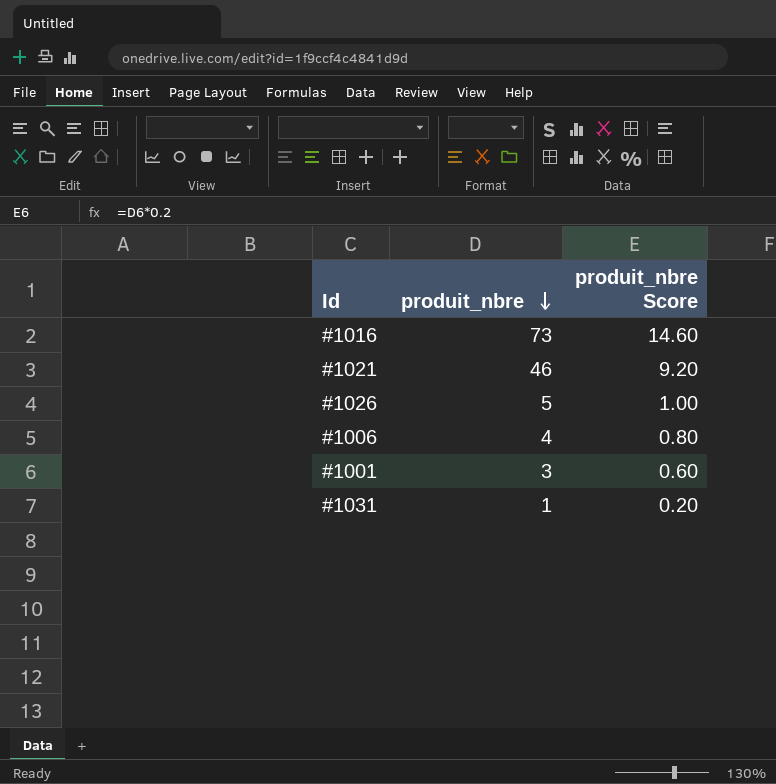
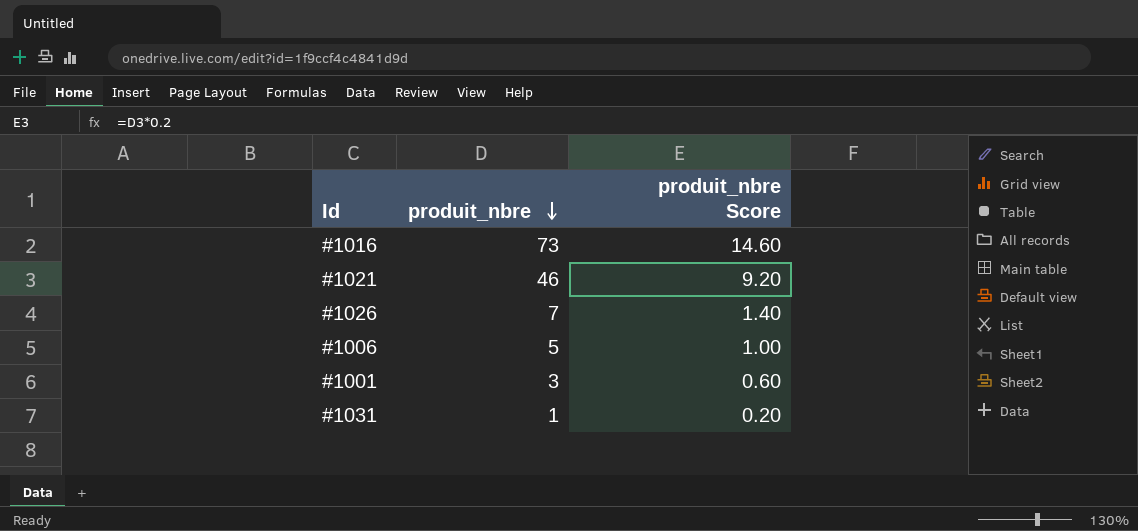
#1026 | produit_nbre: 5 -> 7
#1026 | produit_nbre Score: 1.00 -> 1.40
#1006 | produit_nbre: 4 -> 5
#1006 | produit_nbre Score: 0.80 -> 1.00

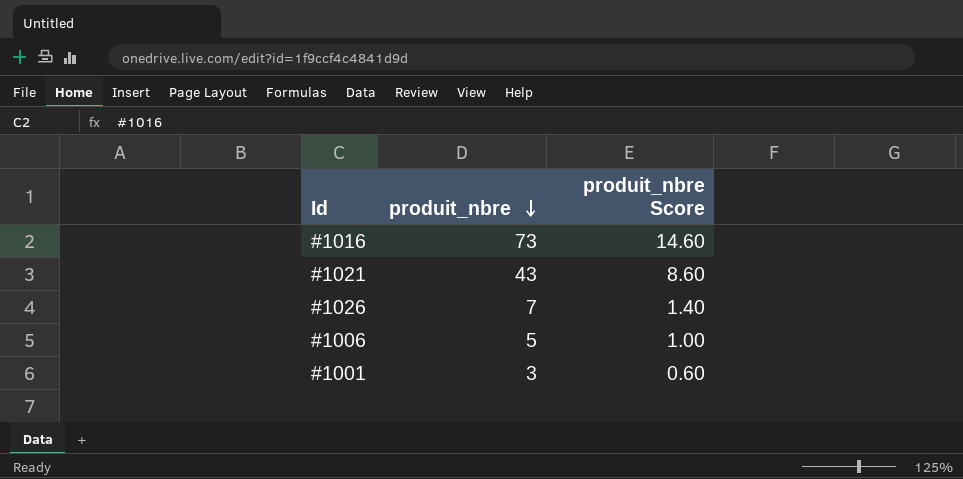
row #1031: 1 | 0.20 -> none
#1021 | produit_nbre: 46 -> 43
#1021 | produit_nbre Score: 9.20 -> 8.60

